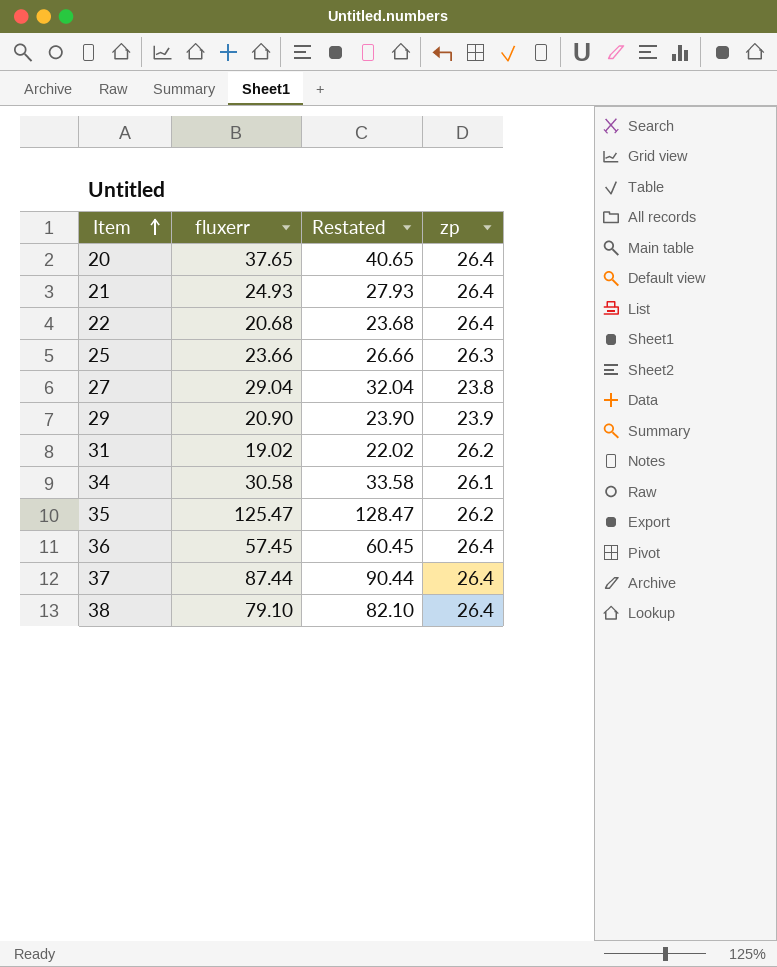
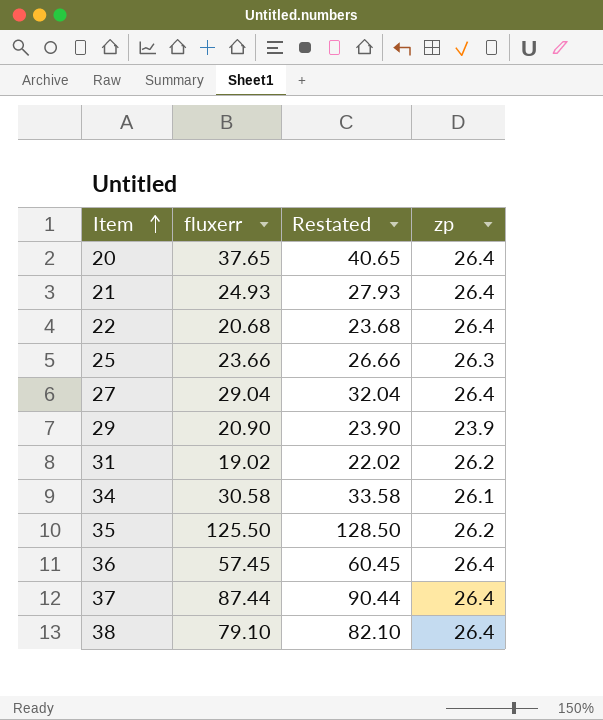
27 | zp: 23.8 -> 26.4
35 | fluxerr: 125.47 -> 125.50
35 | Restated: 128.47 -> 128.50

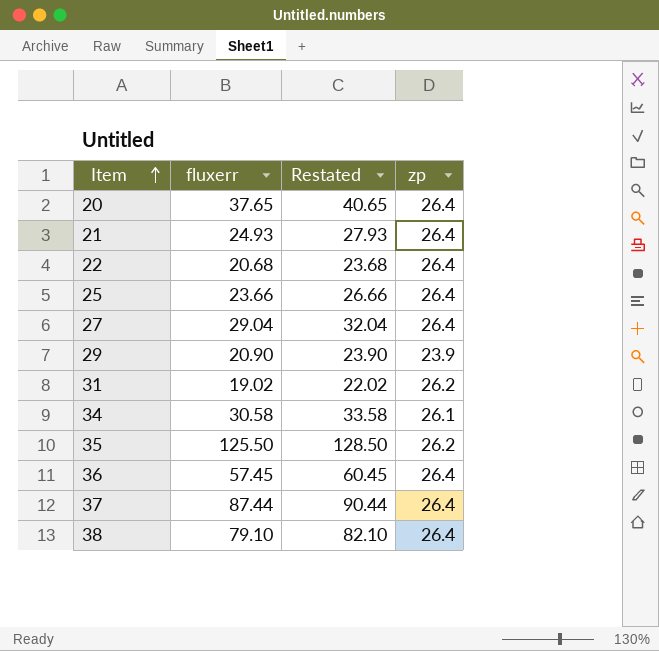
25 | zp: 26.3 -> 26.4

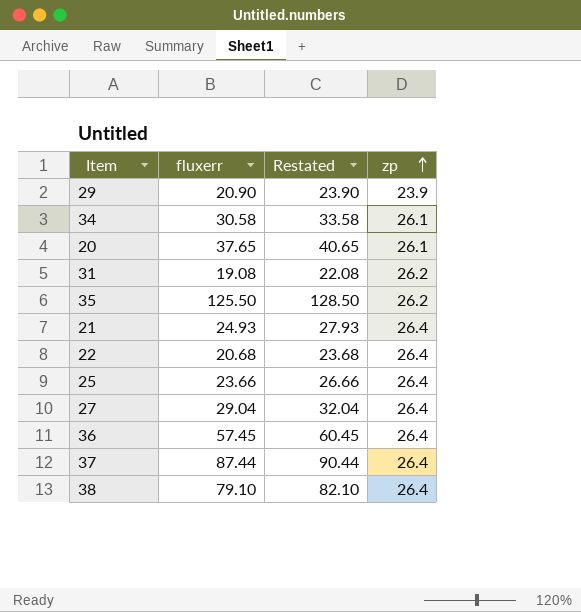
row order: Item ascending -> zp ascending
20 | zp: 26.4 -> 26.1
31 | fluxerr: 19.02 -> 19.08
31 | Restated: 22.02 -> 22.08

